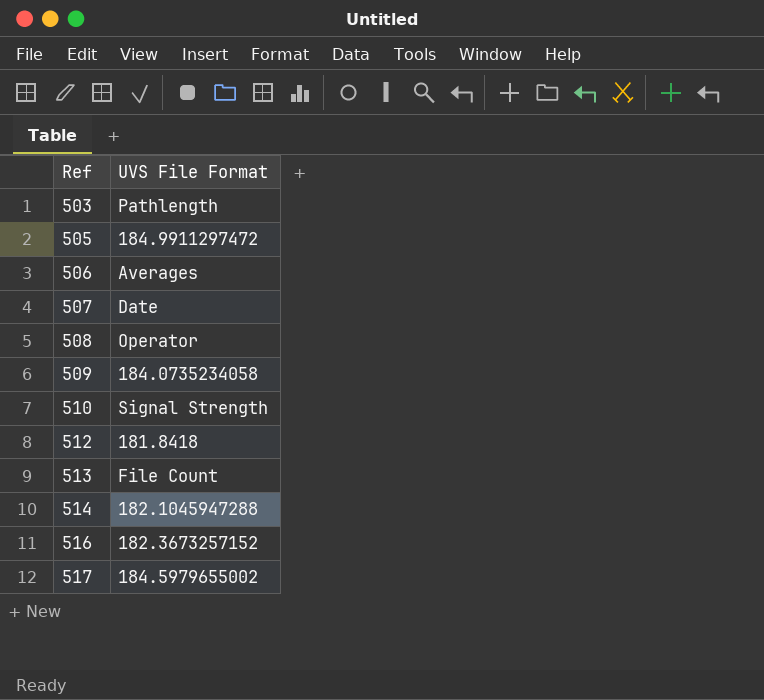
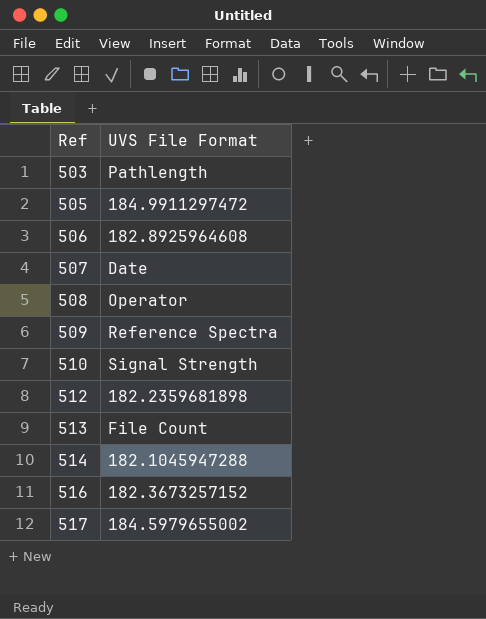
506 | UVS File Format: Averages -> 182.8925964608
509 | UVS File Format: 184.0735234058 -> Reference Spectra
512 | UVS File Format: 181.8418 -> 182.2359681898

